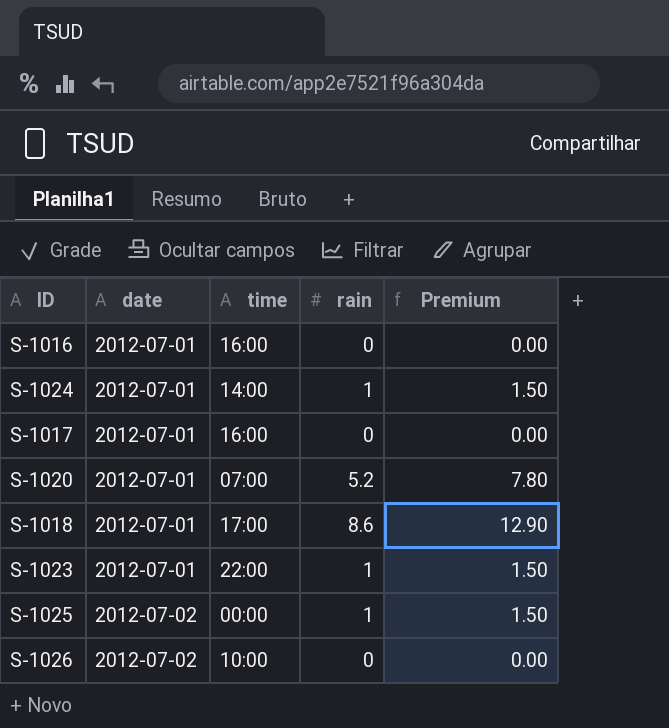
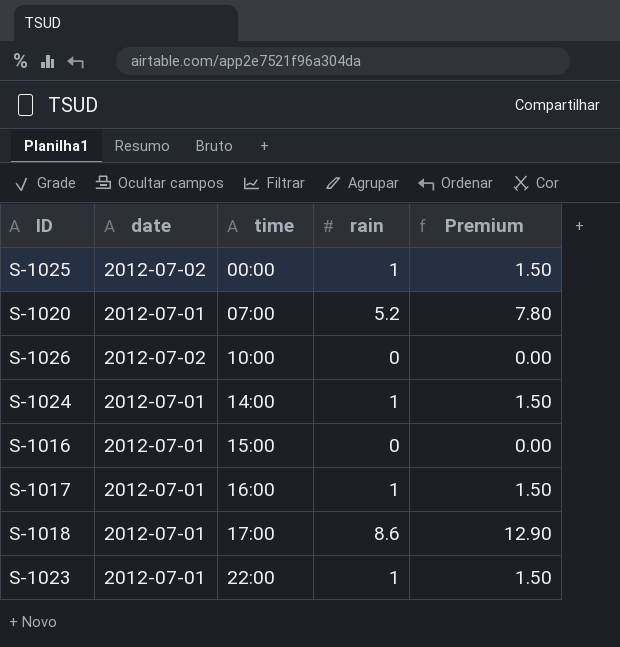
row order: date ascending -> time ascending
S-1016 | time: 16:00 -> 15:00
S-1017 | rain: 0 -> 1
S-1017 | Premium: 0.00 -> 1.50

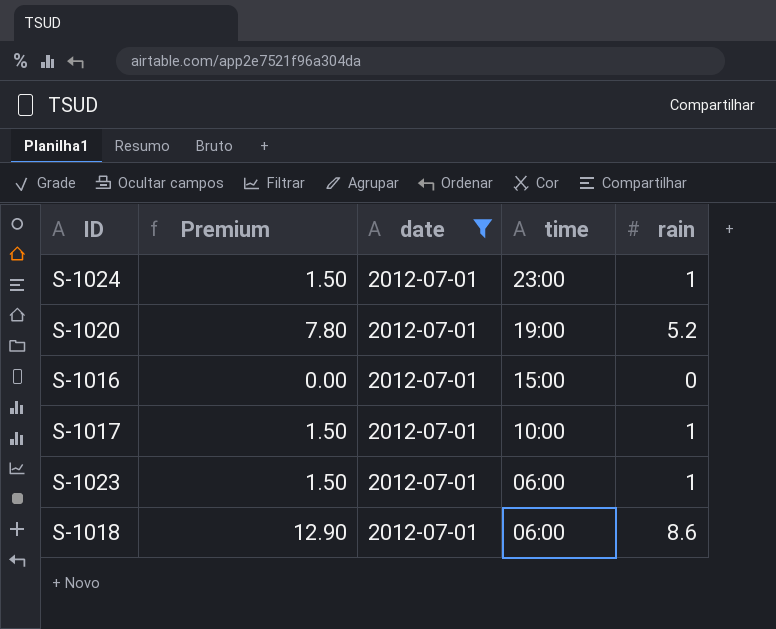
filter: none -> date = 2012-07-01
row order: time ascending -> time descending
column Premium | position: 5 -> 2
S-1024 | time: 14:00 -> 23:00
S-1020 | time: 07:00 -> 19:00
S-1017 | time: 16:00 -> 10:00
S-1023 | time: 22:00 -> 06:00
S-1018 | time: 17:00 -> 06:00

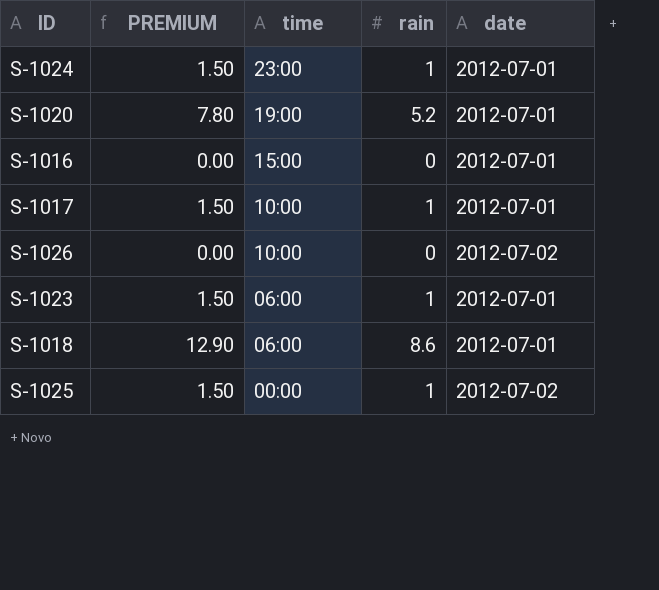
filter: date = 2012-07-01 -> none
column name: Premium -> PREMIUM
column date | position: 3 -> 5

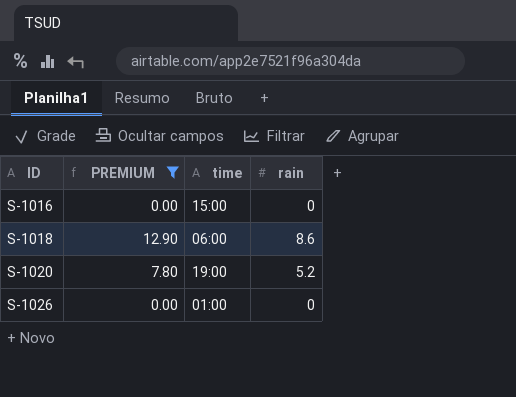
filter: none -> PREMIUM != 1.50
row order: time descending -> ID ascending
column date | position: 5 -> none
S-1026 | time: 10:00 -> 01:00

